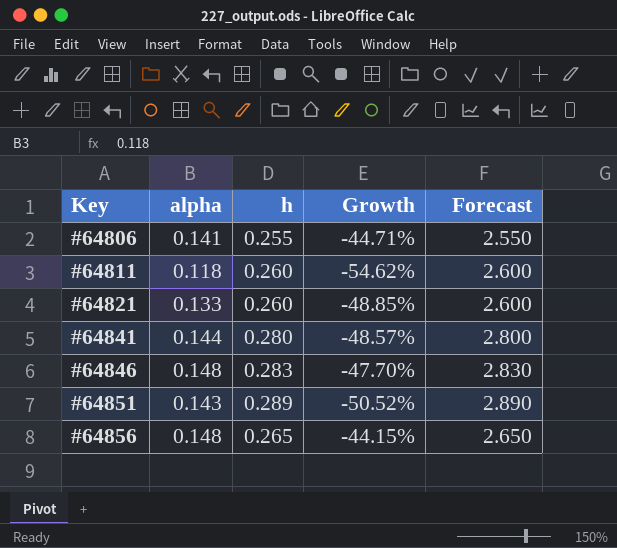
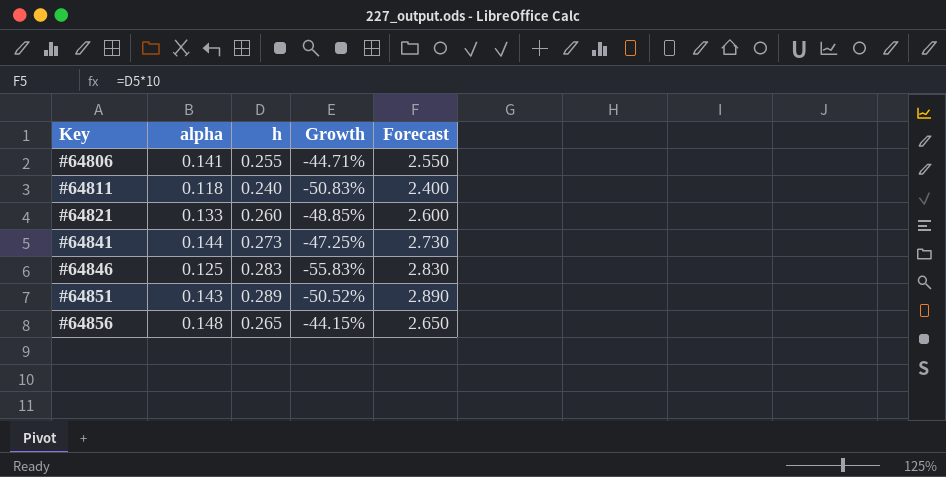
#64811 | h: 0.260 -> 0.240
#64811 | Growth: -54.62% -> -50.83%
#64811 | Forecast: 2.600 -> 2.400
#64841 | h: 0.280 -> 0.273
#64841 | Growth: -48.57% -> -47.25%
#64841 | Forecast: 2.800 -> 2.730
#64846 | alpha: 0.148 -> 0.125
#64846 | Growth: -47.70% -> -55.83%

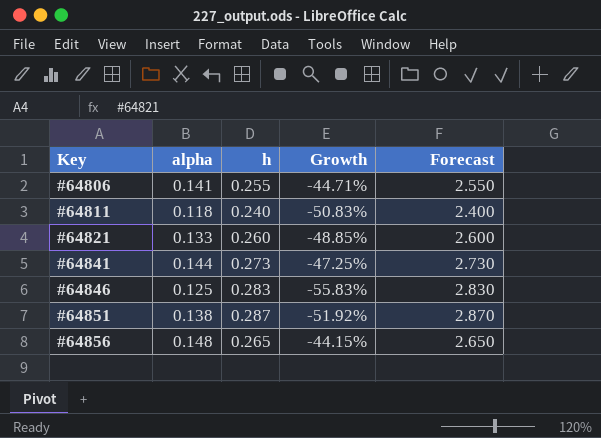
#64851 | alpha: 0.143 -> 0.138
#64851 | h: 0.289 -> 0.287
#64851 | Growth: -50.52% -> -51.92%
#64851 | Forecast: 2.890 -> 2.870

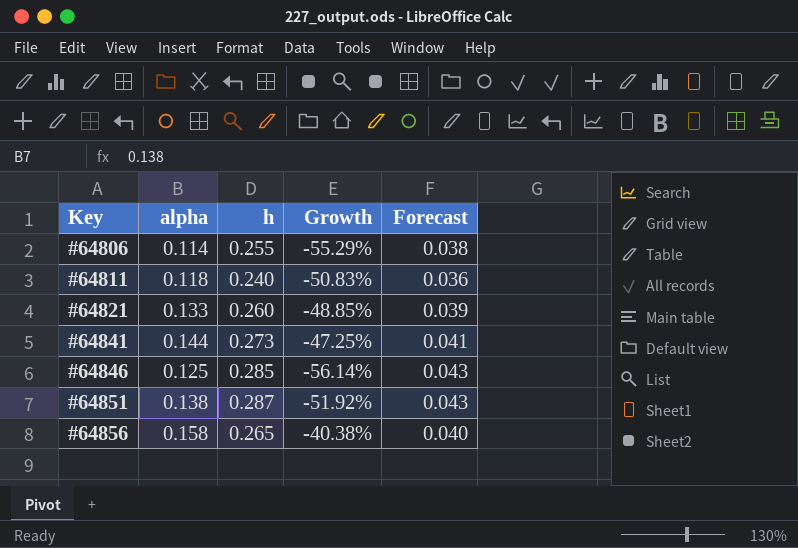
column Forecast | formula: [h] * 10 -> [h] * 0.15
#64806 | alpha: 0.141 -> 0.114
#64806 | Growth: -44.71% -> -55.29%
#64846 | h: 0.283 -> 0.285
#64846 | Growth: -55.83% -> -56.14%
#64856 | alpha: 0.148 -> 0.158
#64856 | Growth: -44.15% -> -40.38%

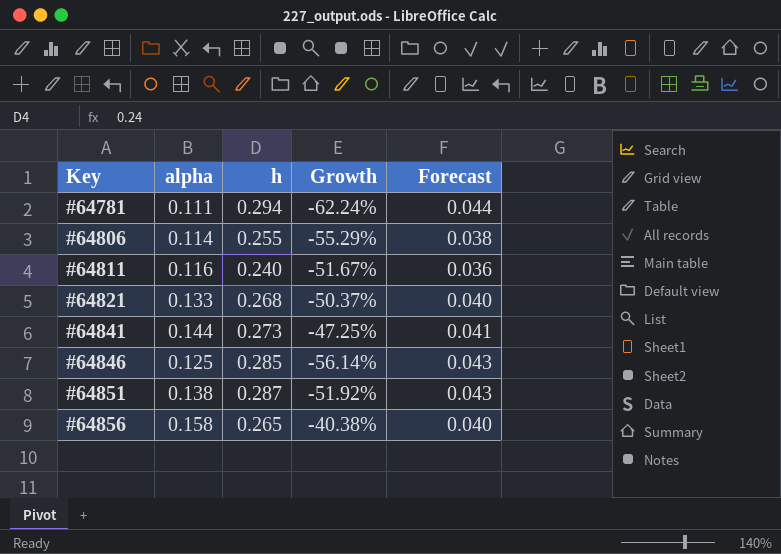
row #64781: none -> 0.111 | 0.294 | -62.24% | 0.044
#64811 | alpha: 0.118 -> 0.116
#64811 | Growth: -50.83% -> -51.67%
#64821 | h: 0.260 -> 0.268
#64821 | Growth: -48.85% -> -50.37%
#64821 | Forecast: 0.039 -> 0.040

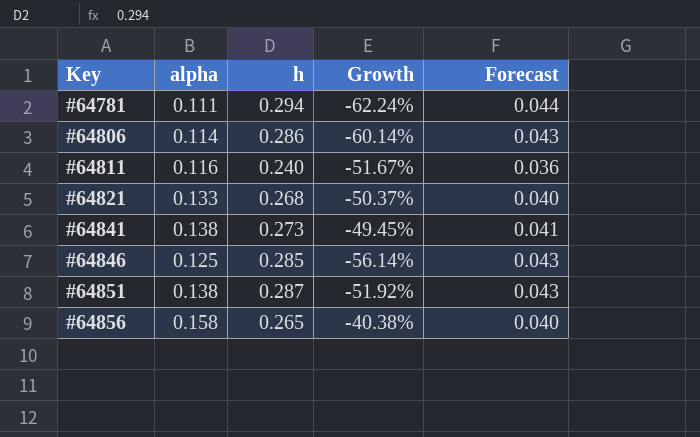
#64806 | h: 0.255 -> 0.286
#64806 | Growth: -55.29% -> -60.14%
#64806 | Forecast: 0.038 -> 0.043
#64841 | alpha: 0.144 -> 0.138
#64841 | Growth: -47.25% -> -49.45%

